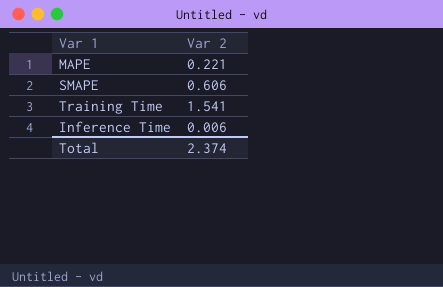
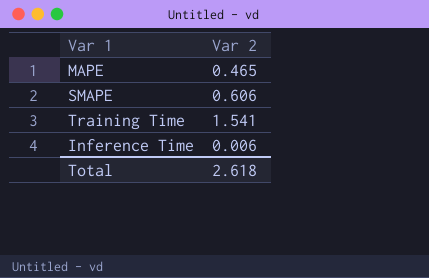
MAPE | Var 2: 0.221 -> 0.465
Total | Var 2: 2.374 -> 2.618

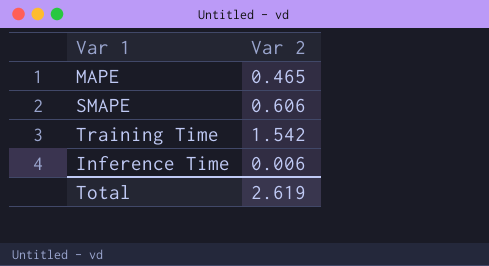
Training Time | Var 2: 1.541 -> 1.542
Total | Var 2: 2.618 -> 2.619

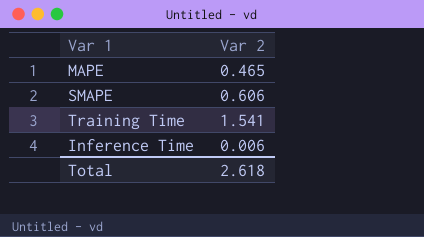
Training Time | Var 2: 1.542 -> 1.541
Total | Var 2: 2.619 -> 2.618

